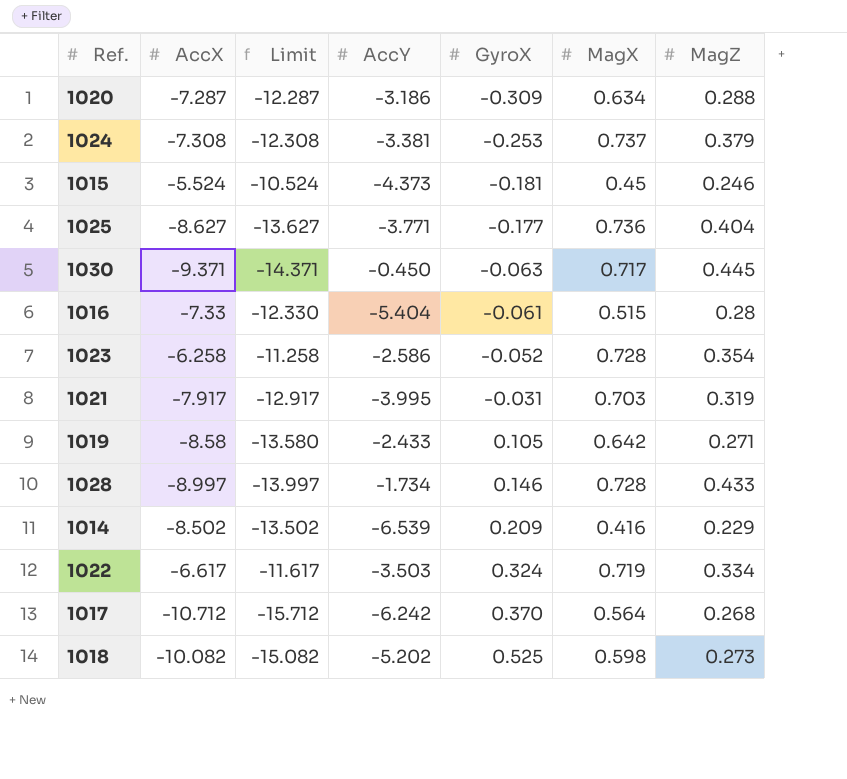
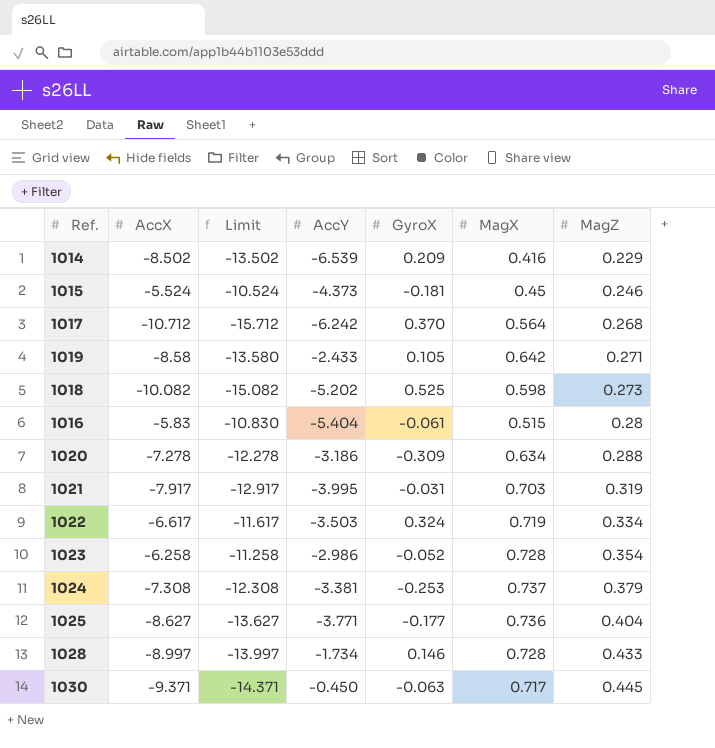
row order: GyroX ascending -> MagZ ascending
1016 | AccX: -7.33 -> -5.83
1016 | Limit: -12.330 -> -10.830
1020 | AccX: -7.287 -> -7.278
1020 | Limit: -12.287 -> -12.278
1023 | AccY: -2.586 -> -2.986

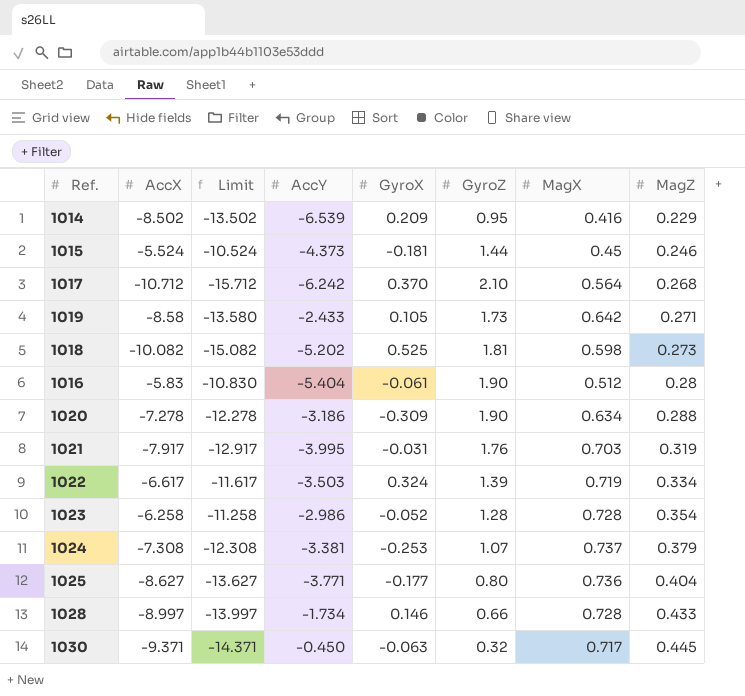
column GyroZ | position: none -> 6
1016 | MagX: 0.515 -> 0.512

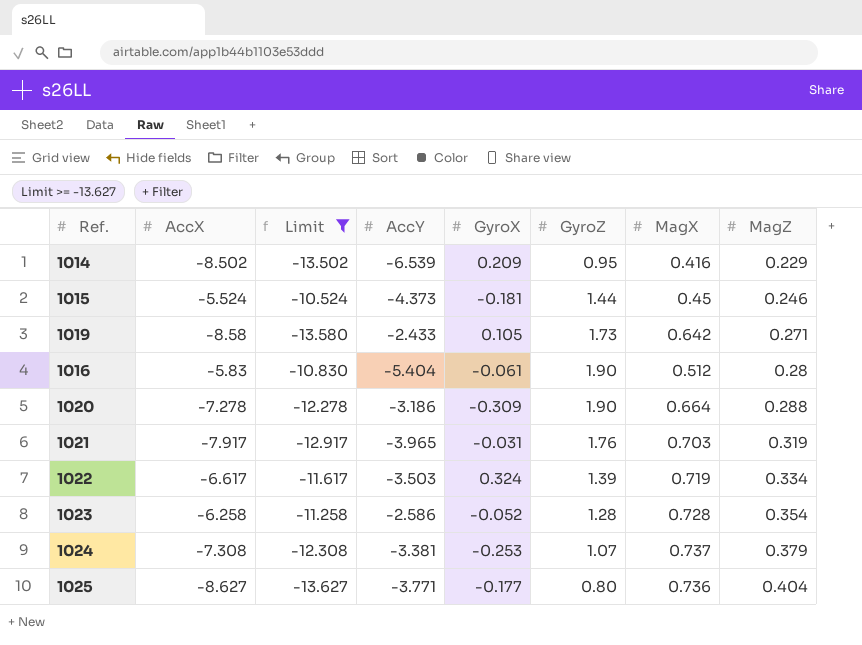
filter: none -> Limit >= -13.627
1020 | MagX: 0.634 -> 0.664
1021 | AccY: -3.995 -> -3.965
1023 | AccY: -2.986 -> -2.586

